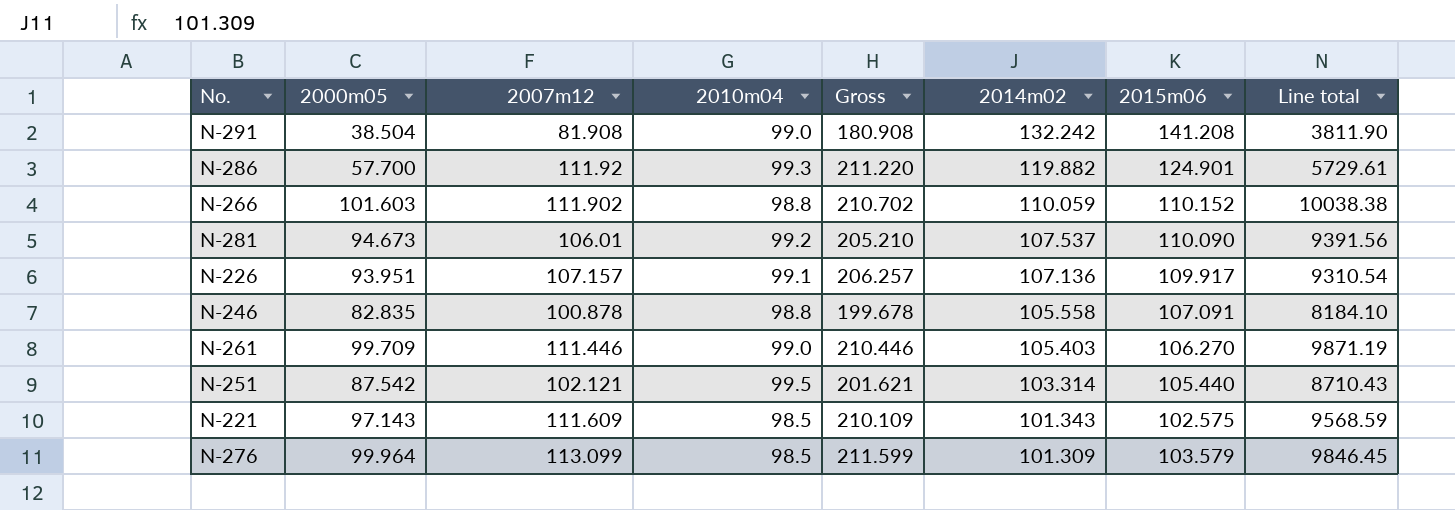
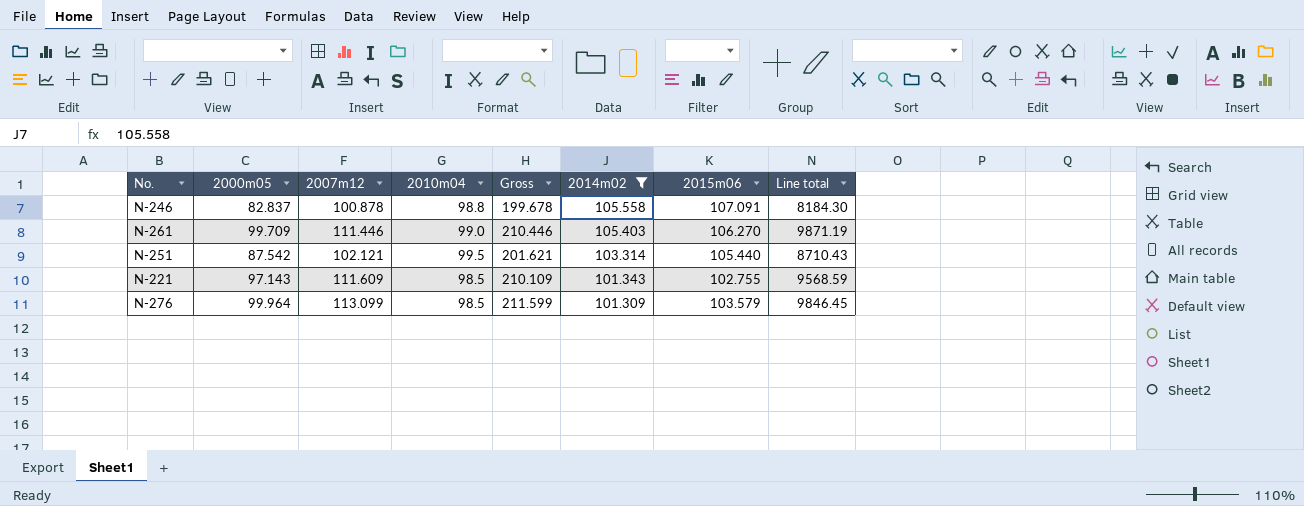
filter: none -> 2014m02 <= 105.558
N-246 | 2000m05: 82.835 -> 82.837
N-246 | Line total: 8184.10 -> 8184.30
N-221 | 2015m06: 102.575 -> 102.755

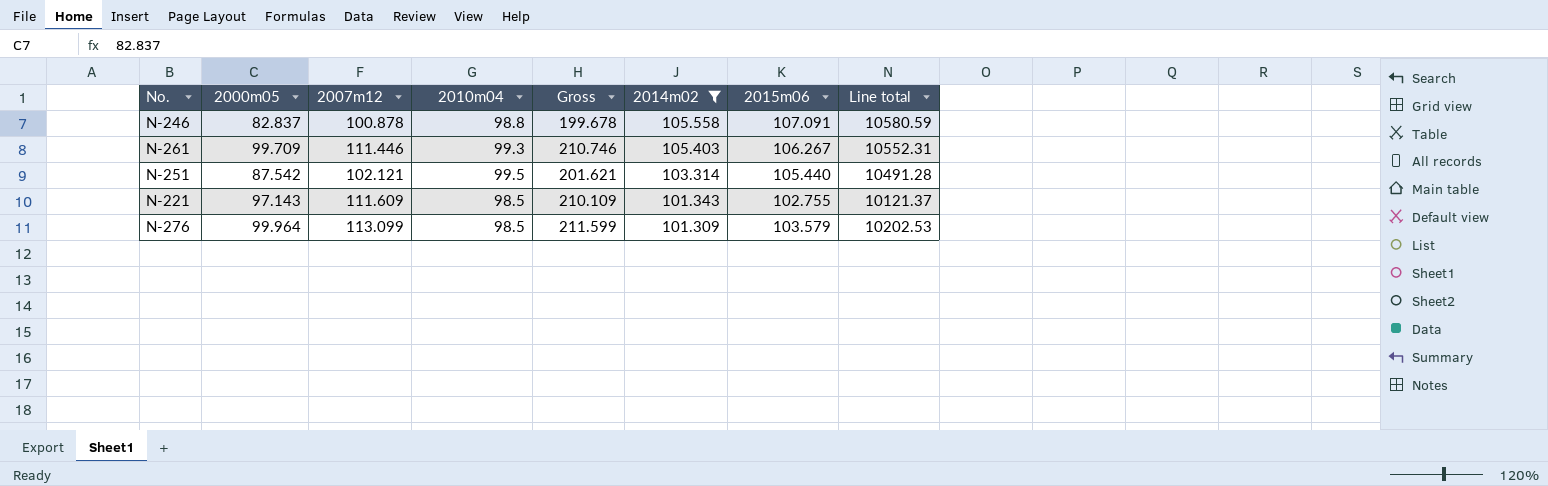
column Line total | formula: [2000m05] * [2010m04] -> [2010m04] * [2015m06]
N-261 | 2010m04: 99.0 -> 99.3
N-261 | Gross: 210.446 -> 210.746
N-261 | 2015m06: 106.270 -> 106.267

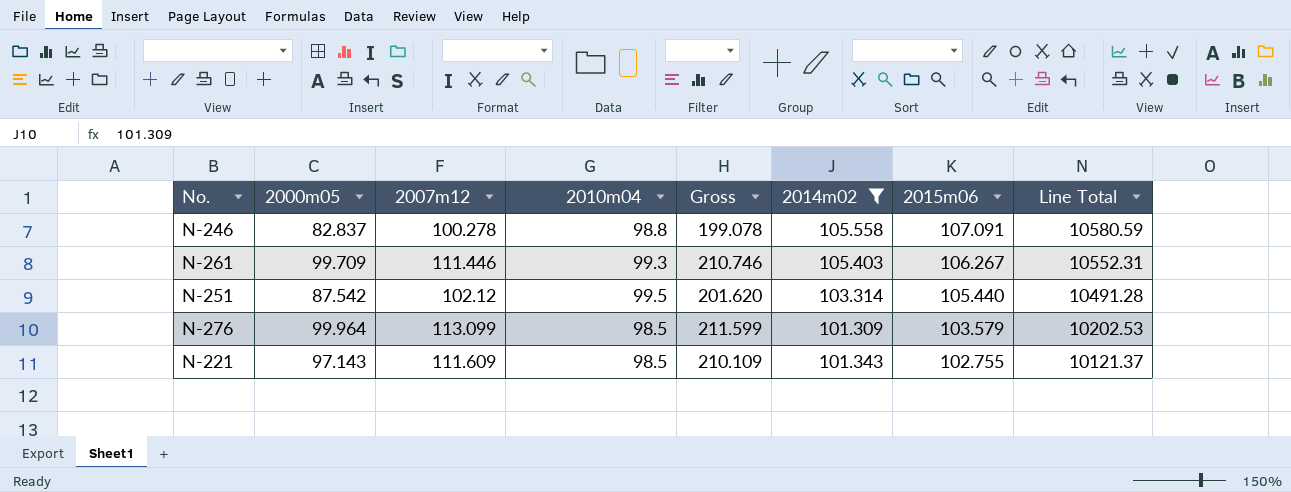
row order: 2014m02 descending -> 2015m06 descending
column name: Line total -> Line Total
N-246 | 2007m12: 100.878 -> 100.278
N-246 | Gross: 199.678 -> 199.078
N-251 | 2007m12: 102.121 -> 102.12
N-251 | Gross: 201.621 -> 201.620

